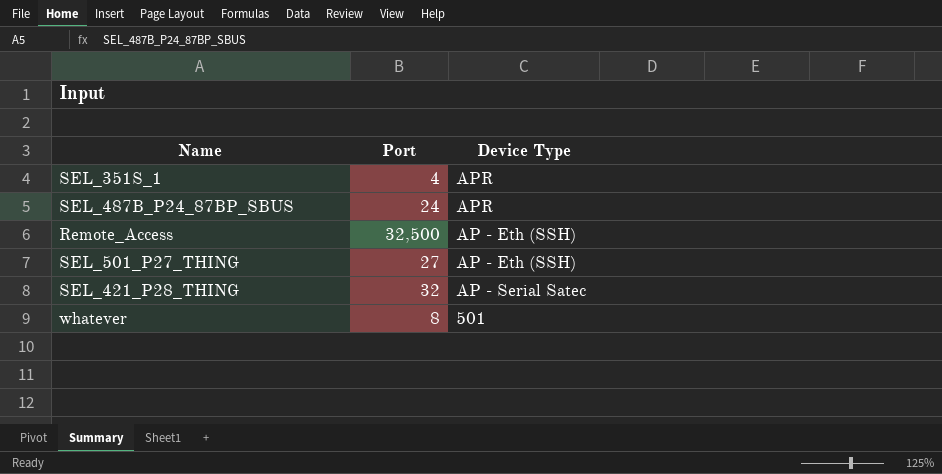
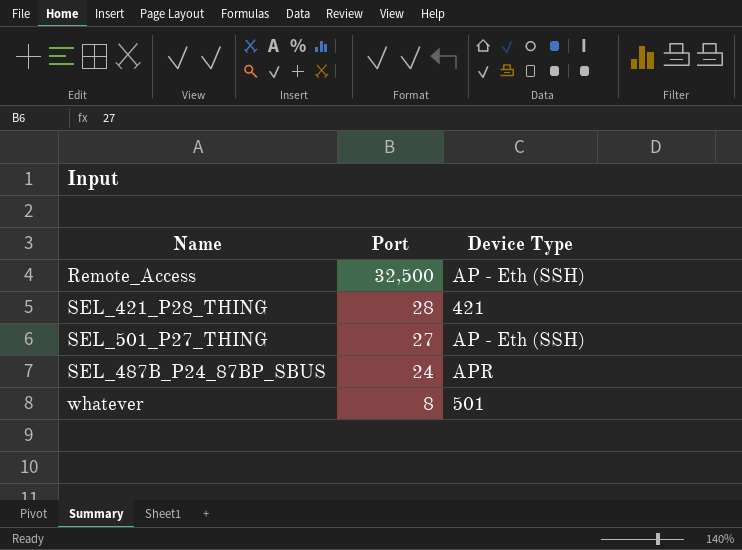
row order: none -> Port descending
row SEL_351S_1: 4 | APR -> none
SEL_421_P28_THING | Port: 32 -> 28
SEL_421_P28_THING | Device Type: AP - Serial Satec -> 421

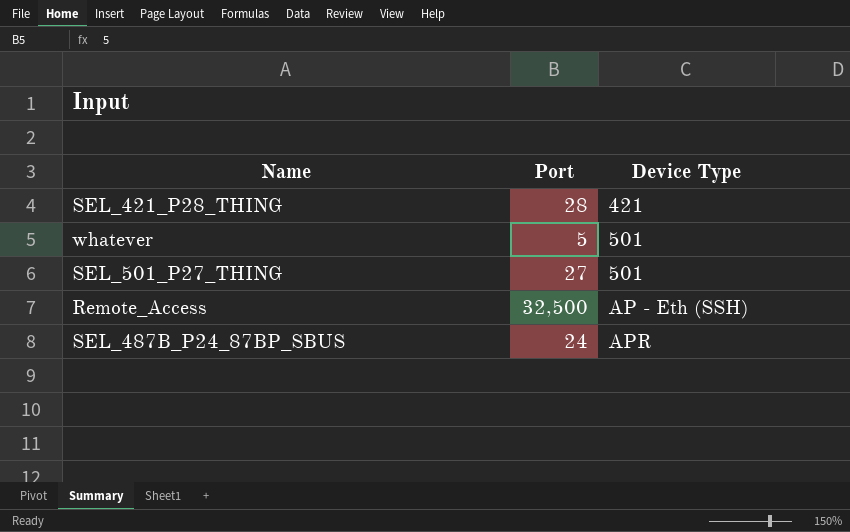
row order: Port descending -> Device Type ascending
whatever | Port: 8 -> 5
SEL_501_P27_THING | Device Type: AP - Eth (SSH) -> 501

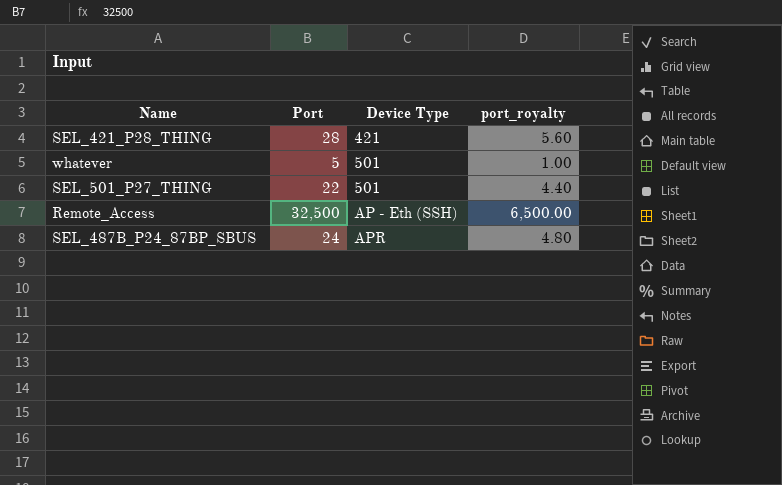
column port_royalty | formula: none -> [Port] * 0.2
SEL_501_P27_THING | Port: 27 -> 22

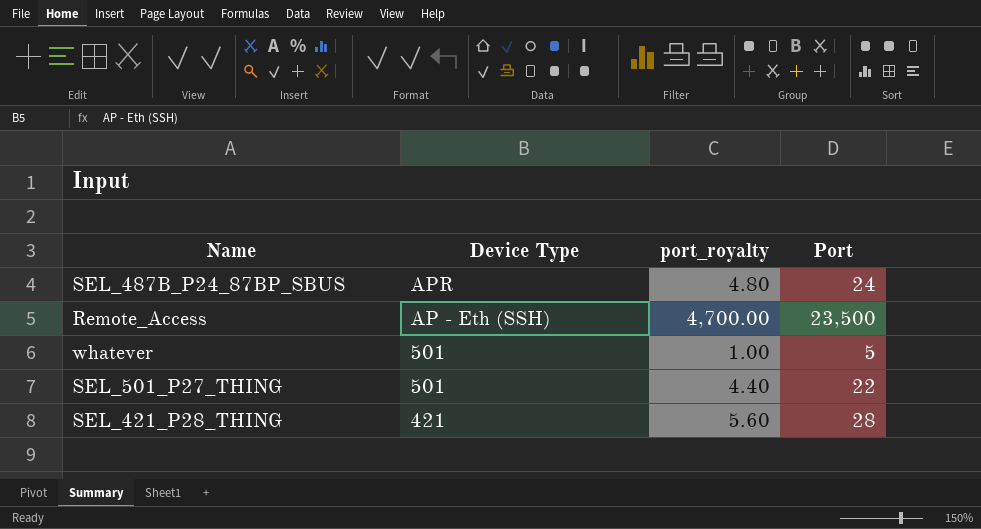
row order: Device Type ascending -> Device Type descending
column Port | position: 2 -> 4
Remote_Access | port_royalty: 6,500.00 -> 4,700.00
Remote_Access | Port: 32,500 -> 23,500

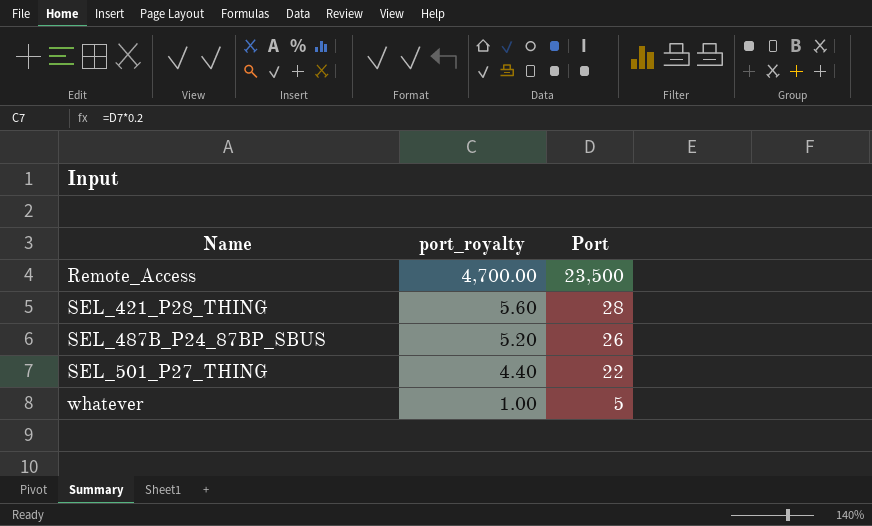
row order: Device Type descending -> Name ascending
column Device Type | position: 2 -> none
SEL_487B_P24_87BP_SBUS | port_royalty: 4.80 -> 5.20
SEL_487B_P24_87BP_SBUS | Port: 24 -> 26

